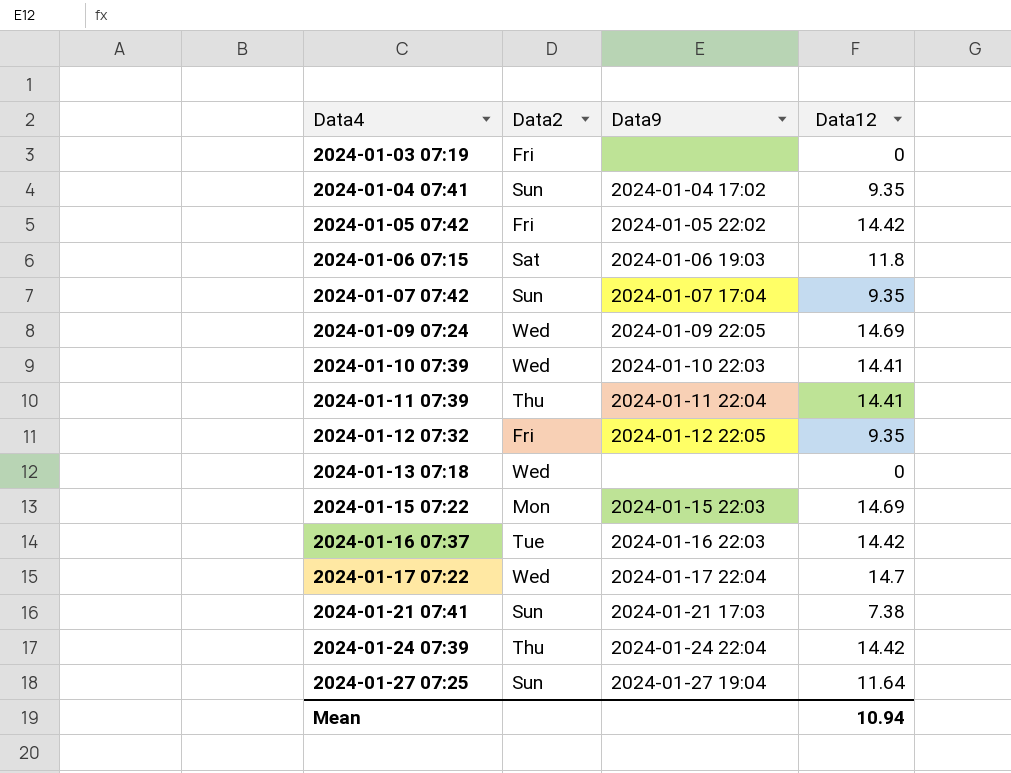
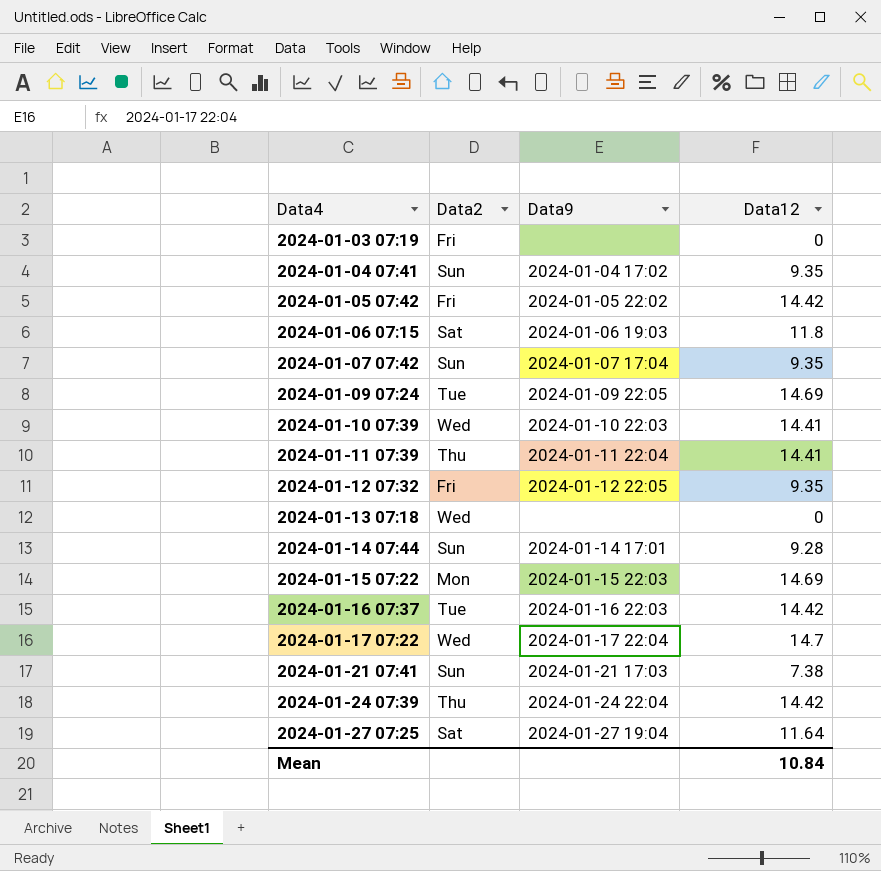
2024-01-09 07:24 | Data2: Wed -> Tue
row 2024-01-14 07:44: none -> Sun | 2024-01-14 17:01 | 9.28
2024-01-27 07:25 | Data2: Sun -> Sat
Mean | Data12: 10.94 -> 10.84

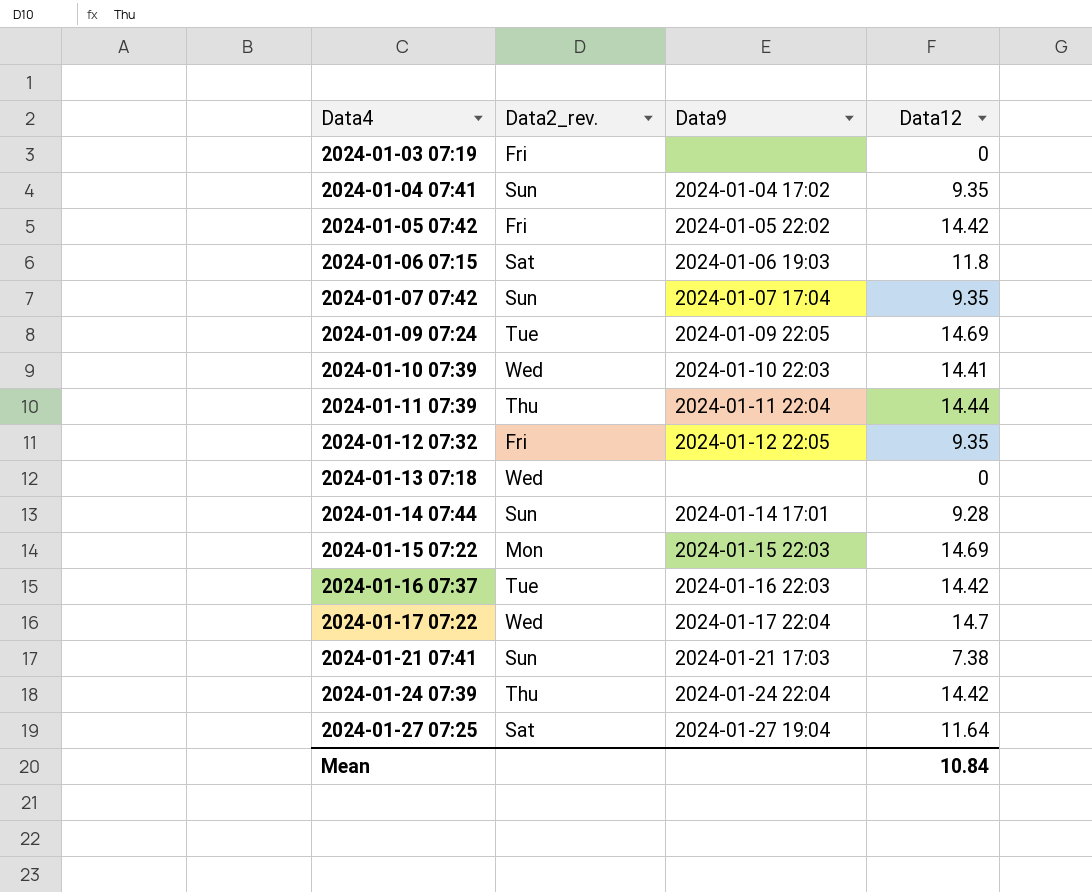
column name: Data2 -> Data2_rev.
2024-01-11 07:39 | Data12: 14.41 -> 14.44

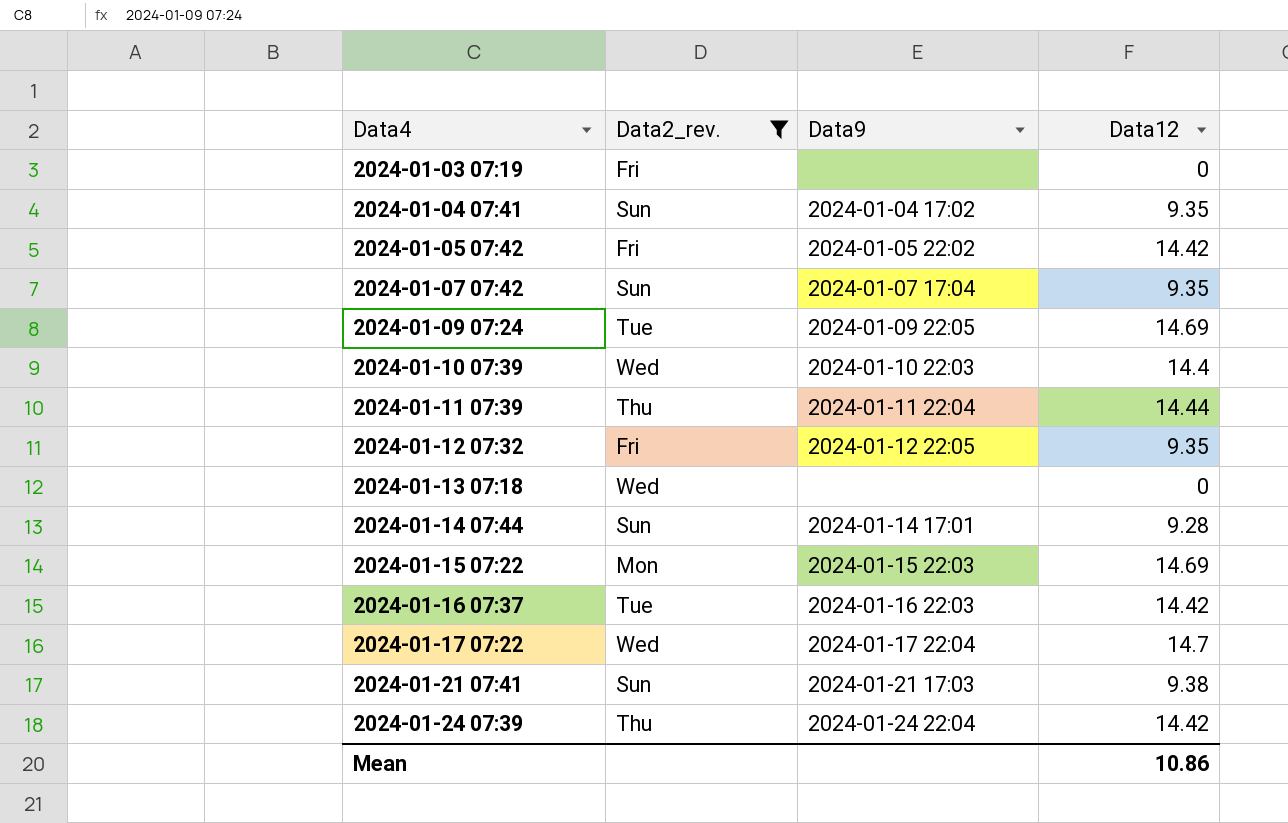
filter: none -> Data2_rev. != Sat
2024-01-10 07:39 | Data12: 14.41 -> 14.4
2024-01-21 07:41 | Data12: 7.38 -> 9.38
Mean | Data12: 10.84 -> 10.86

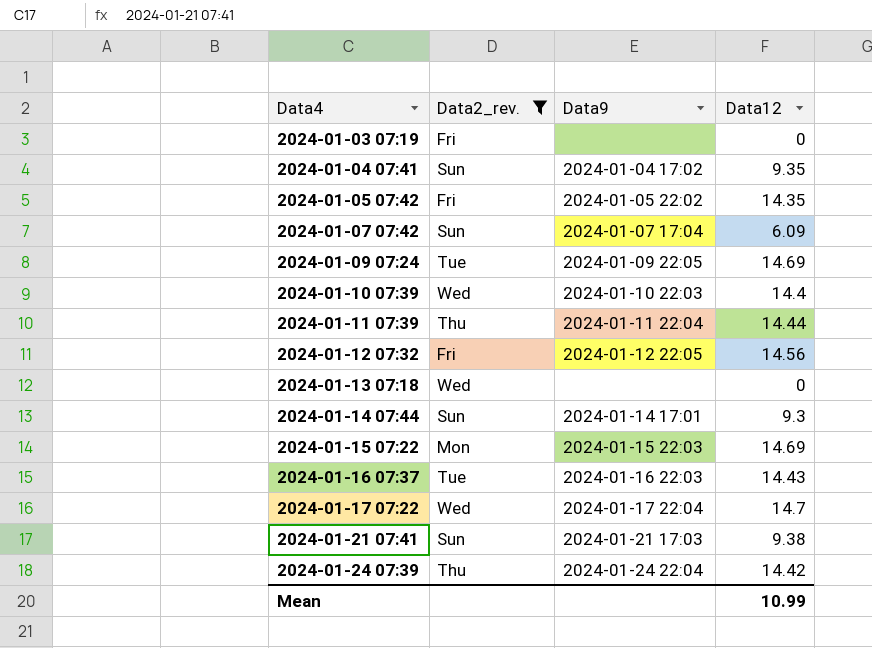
2024-01-05 07:42 | Data12: 14.42 -> 14.35
2024-01-07 07:42 | Data12: 9.35 -> 6.09
2024-01-12 07:32 | Data12: 9.35 -> 14.56
2024-01-14 07:44 | Data12: 9.28 -> 9.3
2024-01-16 07:37 | Data12: 14.42 -> 14.43
Mean | Data12: 10.86 -> 10.99

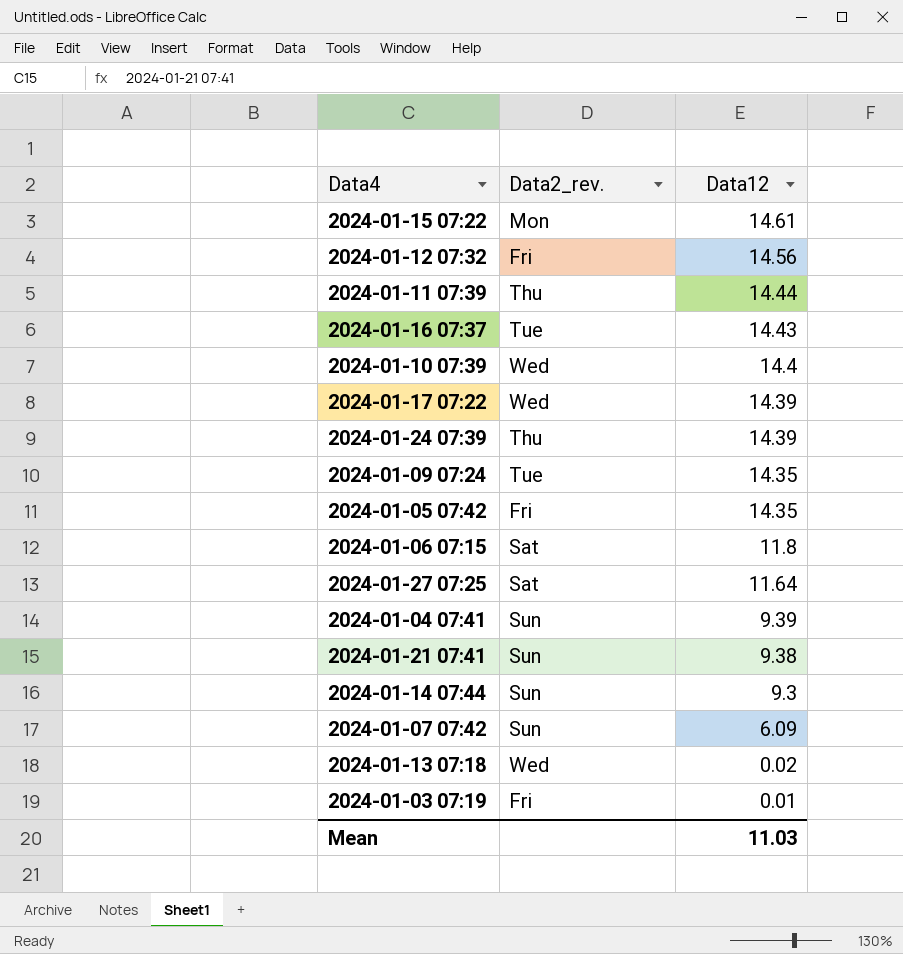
filter: Data2_rev. != Sat -> none
row order: Data4 ascending -> Data12 descending
column Data9 | position: 3 -> none
2024-01-15 07:22 | Data12: 14.69 -> 14.61
2024-01-17 07:22 | Data12: 14.7 -> 14.39
2024-01-24 07:39 | Data12: 14.42 -> 14.39
2024-01-09 07:24 | Data12: 14.69 -> 14.35
2024-01-04 07:41 | Data12: 9.35 -> 9.39
2024-01-13 07:18 | Data12: 0 -> 0.02
2024-01-03 07:19 | Data12: 0 -> 0.01
Mean | Data12: 10.99 -> 11.03

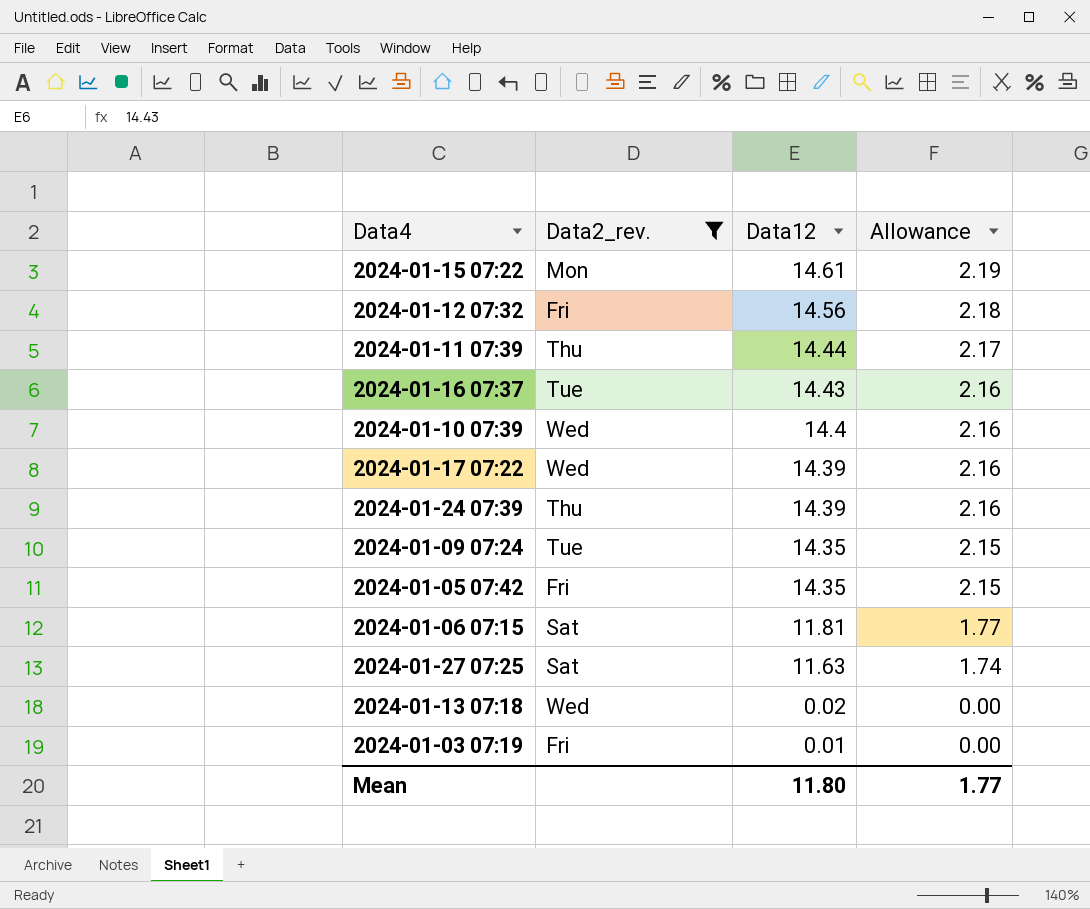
filter: none -> Data2_rev. != Sun
column Allowance | formula: none -> [Data12] * 0.15
2024-01-06 07:15 | Data12: 11.8 -> 11.81
2024-01-27 07:25 | Data12: 11.64 -> 11.63
Mean | Data12: 11.03 -> 11.80

